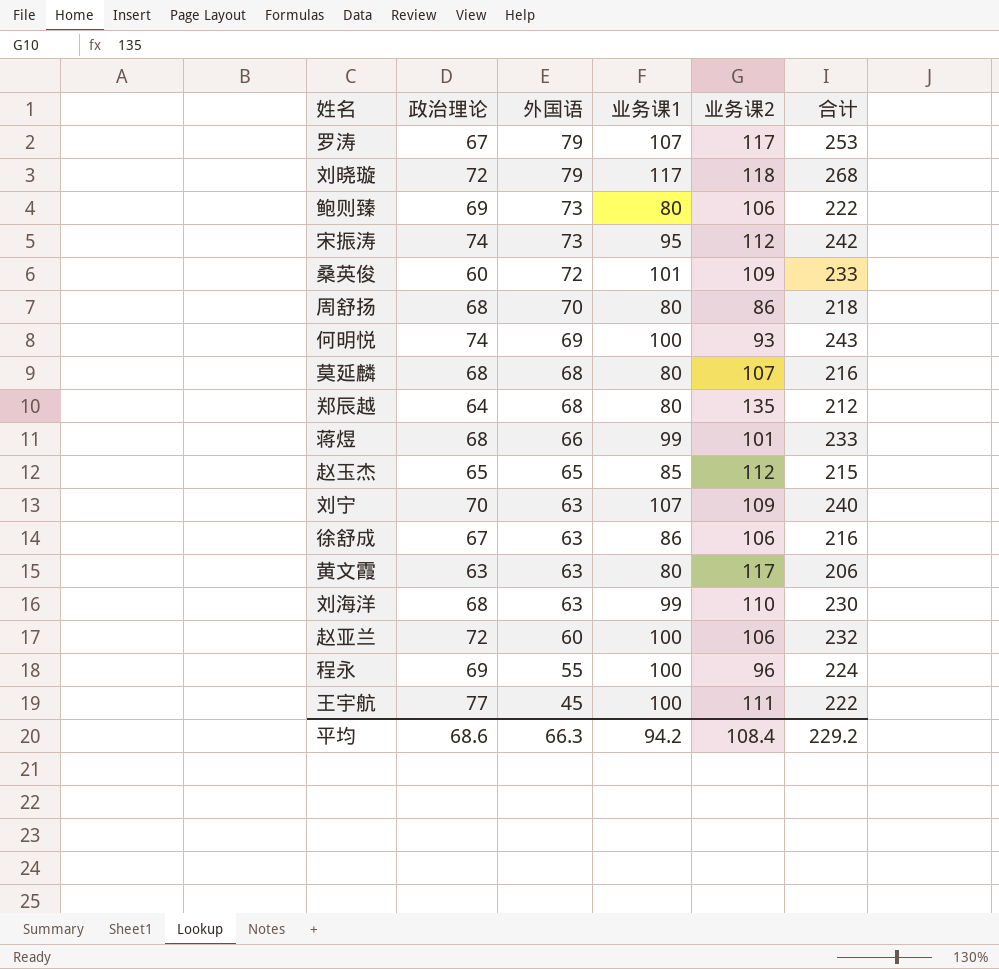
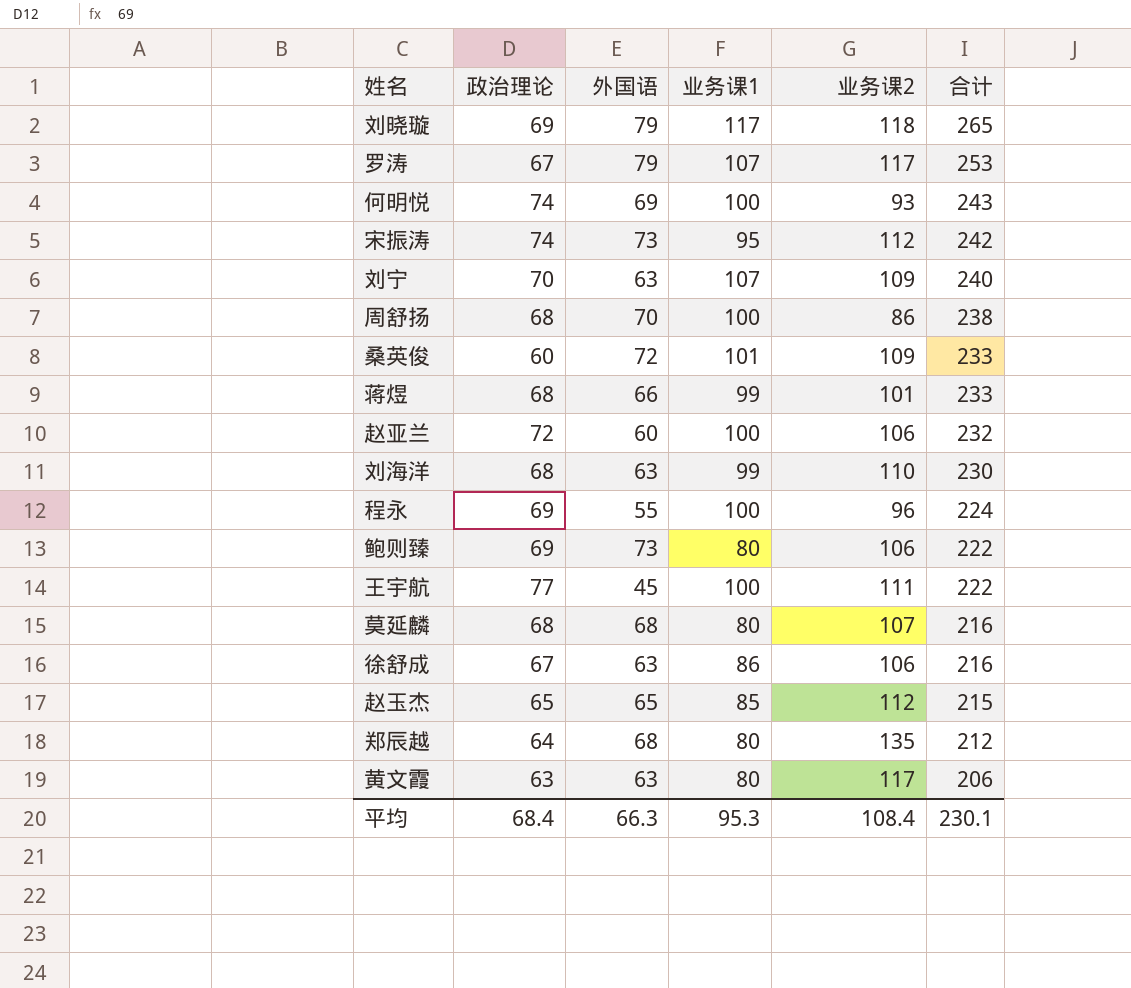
row order: 外国语 descending -> 合计 descending
刘晓璇 | 政治理论: 72 -> 69
刘晓璇 | 合计: 268 -> 265
周舒扬 | 业务课1: 80 -> 100
周舒扬 | 合计: 218 -> 238
平均 | 政治理论: 68.6 -> 68.4
平均 | 业务课1: 94.2 -> 95.3
平均 | 合计: 229.2 -> 230.1

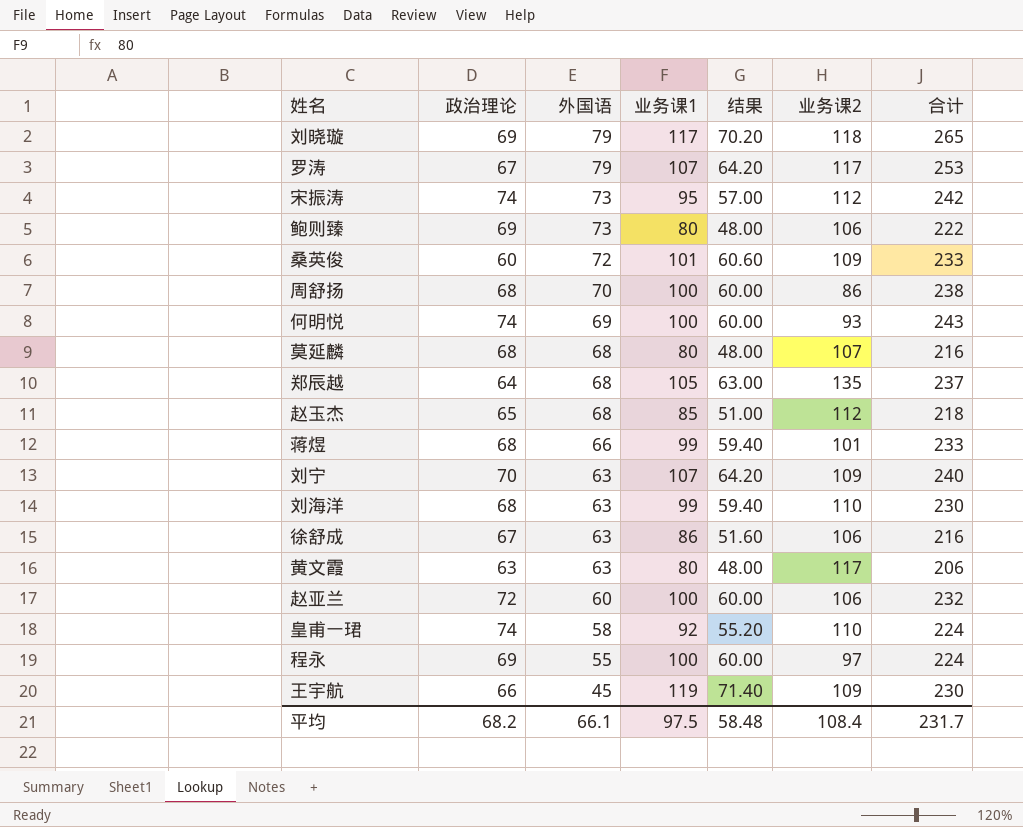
row order: 合计 descending -> 外国语 descending
column 结果 | formula: none -> [业务课1] * 0.6
郑辰越 | 业务课1: 80 -> 105
郑辰越 | 合计: 212 -> 237
赵玉杰 | 外国语: 65 -> 68
赵玉杰 | 合计: 215 -> 218
row 皇甫一珺: none -> 74 | 58 | 92 | 55.20 | 110 | 224
程永 | 业务课2: 96 -> 97
王宇航 | 政治理论: 77 -> 66
王宇航 | 业务课1: 100 -> 119
王宇航 | 业务课2: 111 -> 109
王宇航 | 合计: 222 -> 230
平均 | 政治理论: 68.4 -> 68.2
平均 | 外国语: 66.3 -> 66.1
平均 | 业务课1: 95.3 -> 97.5
平均 | 合计: 230.1 -> 231.7

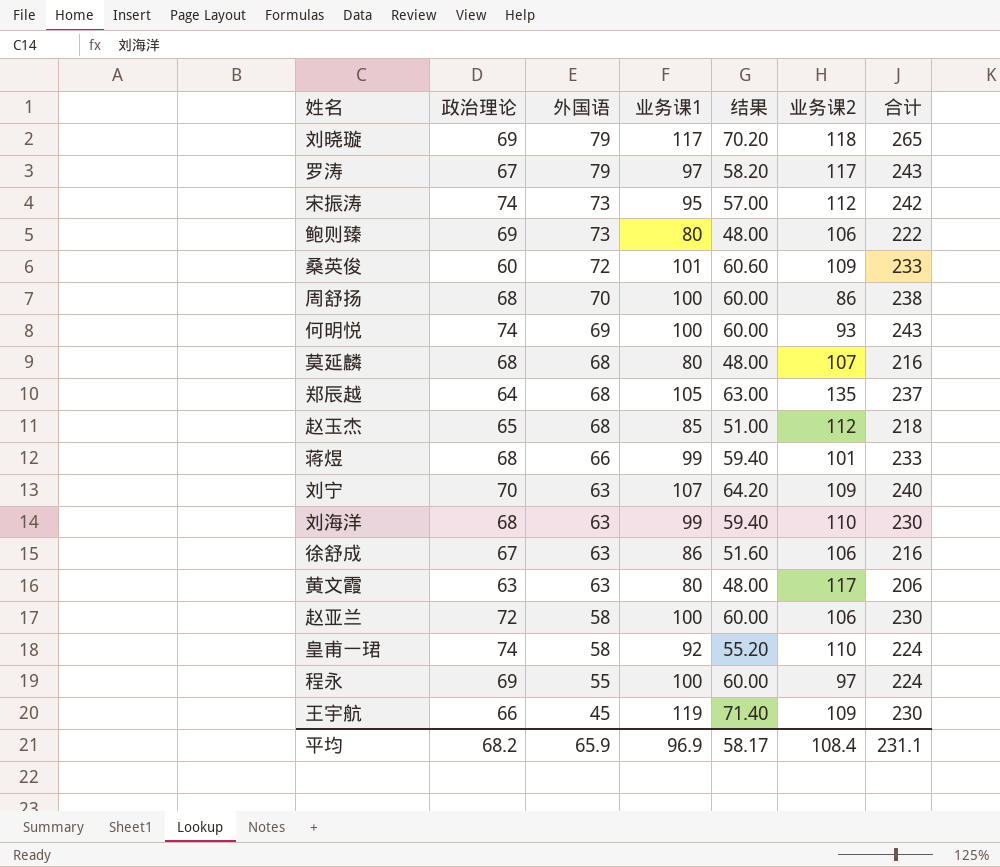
罗涛 | 业务课1: 107 -> 97
罗涛 | 结果: 64.20 -> 58.20
罗涛 | 合计: 253 -> 243
赵亚兰 | 外国语: 60 -> 58
赵亚兰 | 合计: 232 -> 230
平均 | 外国语: 66.1 -> 65.9
平均 | 业务课1: 97.5 -> 96.9
平均 | 结果: 58.48 -> 58.17
平均 | 合计: 231.7 -> 231.1

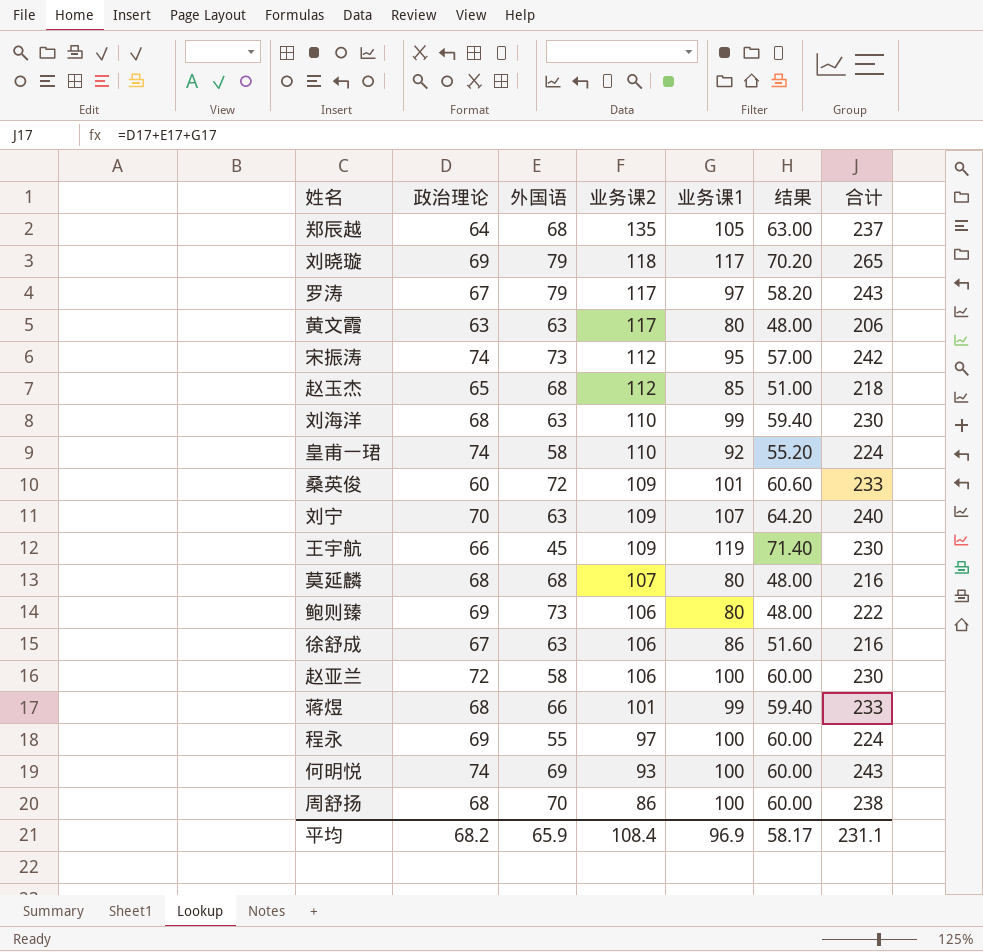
row order: 外国语 descending -> 业务课2 descending
column 业务课2 | position: 6 -> 4

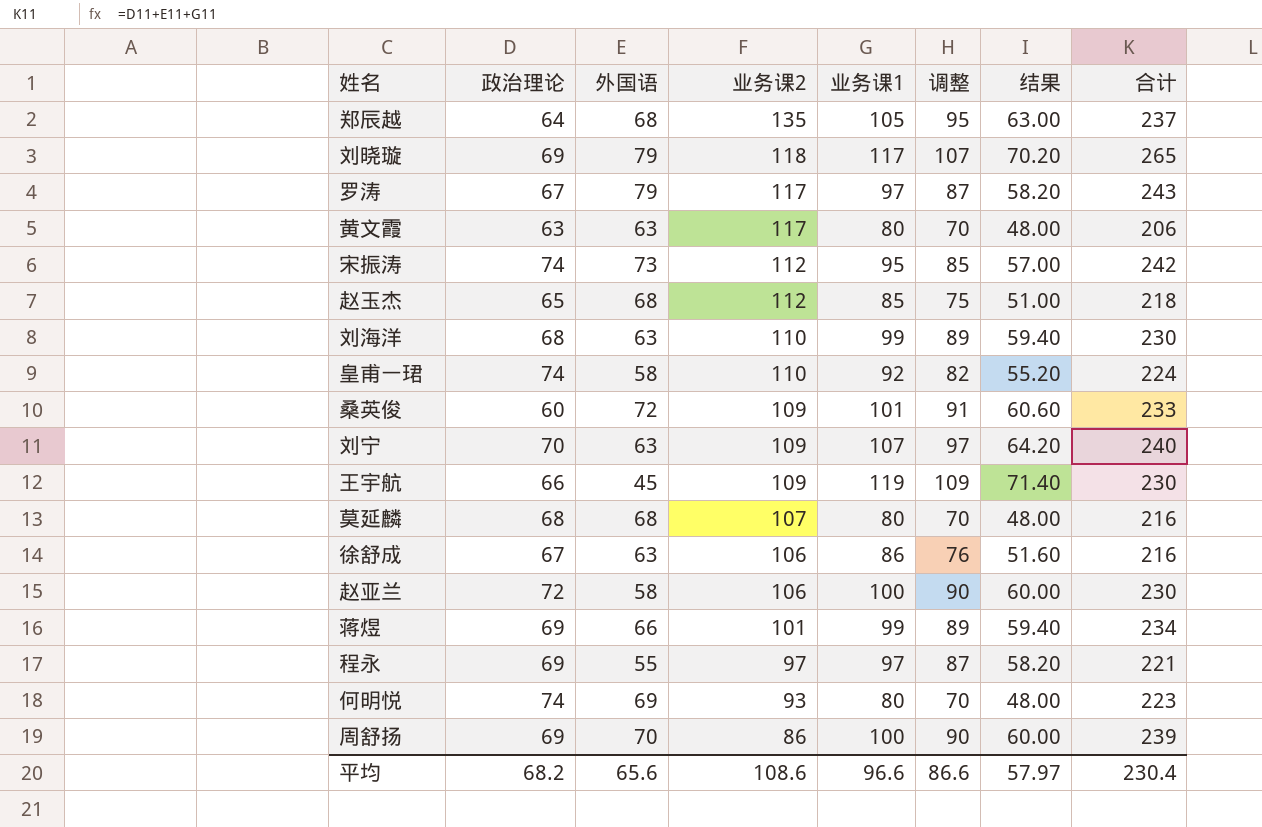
column 调整 | formula: none -> [业务课1] - 10
row 鲍则臻: 69 | 73 | 106 | 80 | 48.00 | 222 -> none
蒋煜 | 政治理论: 68 -> 69
蒋煜 | 合计: 233 -> 234
程永 | 业务课1: 100 -> 97
程永 | 结果: 60.00 -> 58.20
程永 | 合计: 224 -> 221
何明悦 | 业务课1: 100 -> 80
何明悦 | 结果: 60.00 -> 48.00
何明悦 | 合计: 243 -> 223
周舒扬 | 政治理论: 68 -> 69
周舒扬 | 合计: 238 -> 239
平均 | 外国语: 65.9 -> 65.6
平均 | 业务课2: 108.4 -> 108.6
平均 | 业务课1: 96.9 -> 96.6
平均 | 结果: 58.17 -> 57.97
平均 | 合计: 231.1 -> 230.4

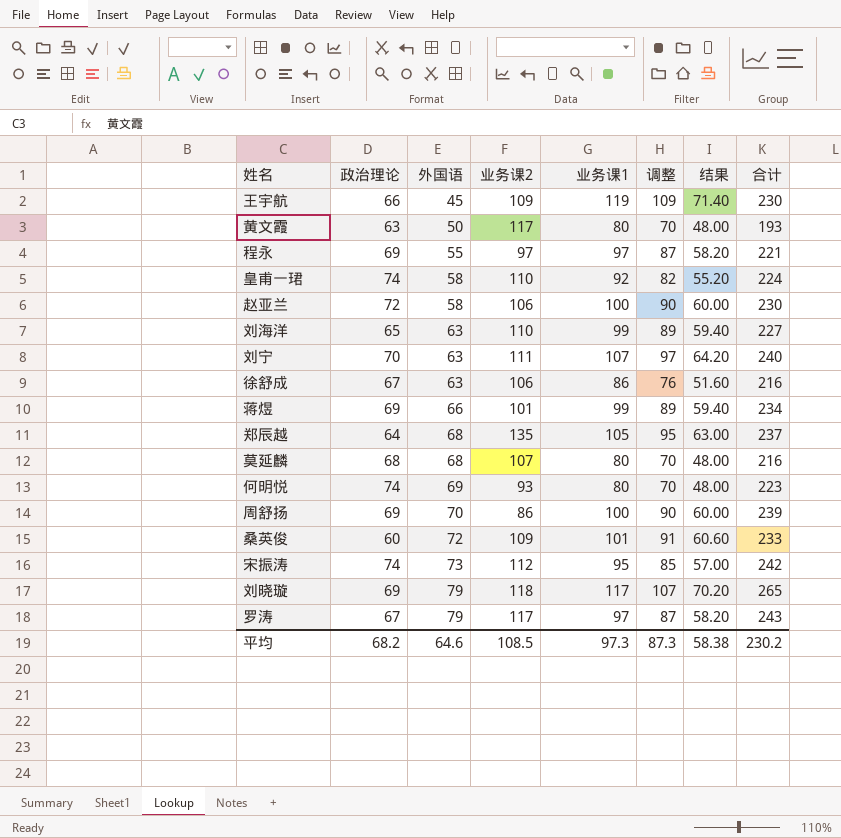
row order: 业务课2 descending -> 外国语 ascending
row 赵玉杰: 65 | 68 | 112 | 85 | 75 | 51.00 | 218 -> none
黄文霞 | 外国语: 63 -> 50
黄文霞 | 合计: 206 -> 193
刘海洋 | 政治理论: 68 -> 65
刘海洋 | 合计: 230 -> 227
刘宁 | 业务课2: 109 -> 111
平均 | 外国语: 65.6 -> 64.6
平均 | 业务课2: 108.6 -> 108.5
平均 | 业务课1: 96.6 -> 97.3
平均 | 调整: 86.6 -> 87.3
平均 | 结果: 57.97 -> 58.38
平均 | 合计: 230.4 -> 230.2

